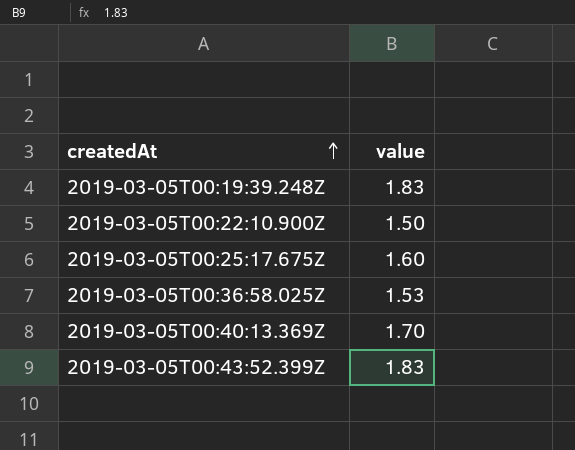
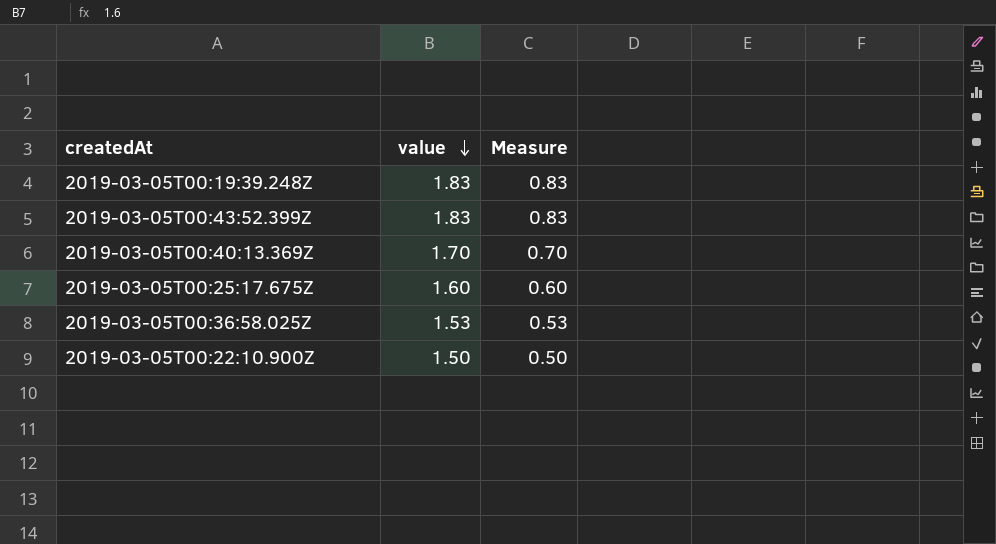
row order: createdAt ascending -> value descending
column Measure | formula: none -> [value] - 1

